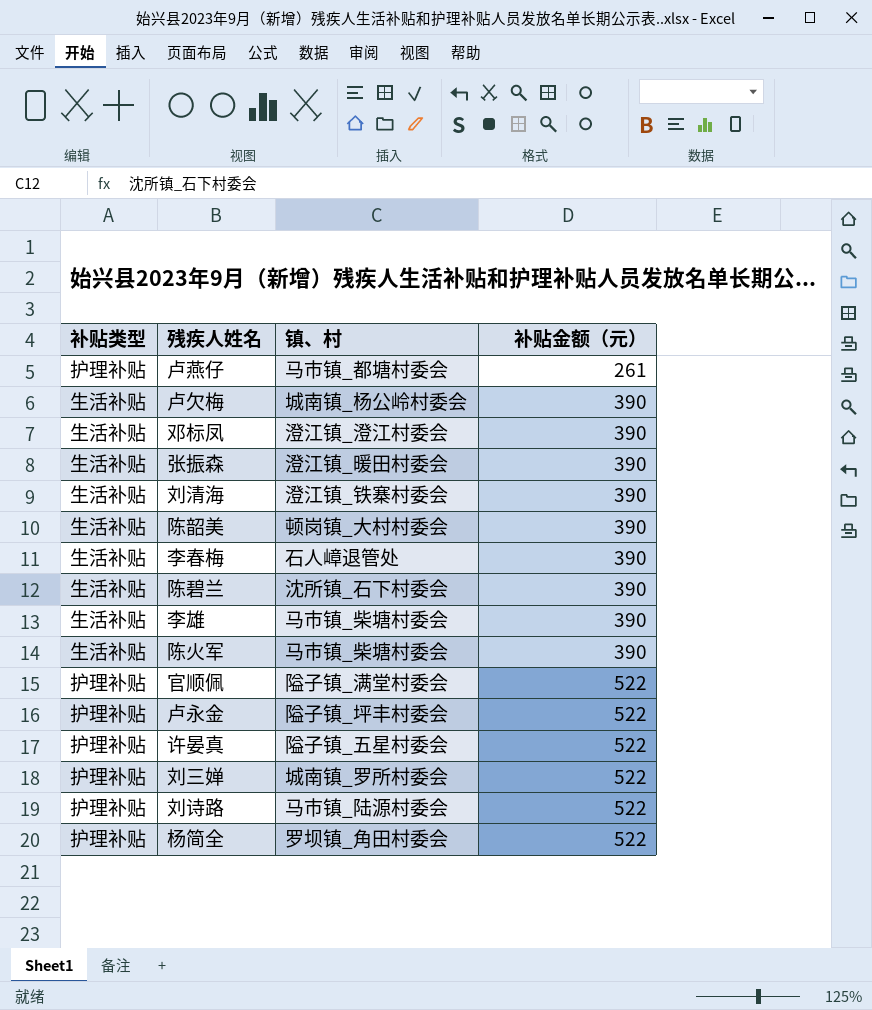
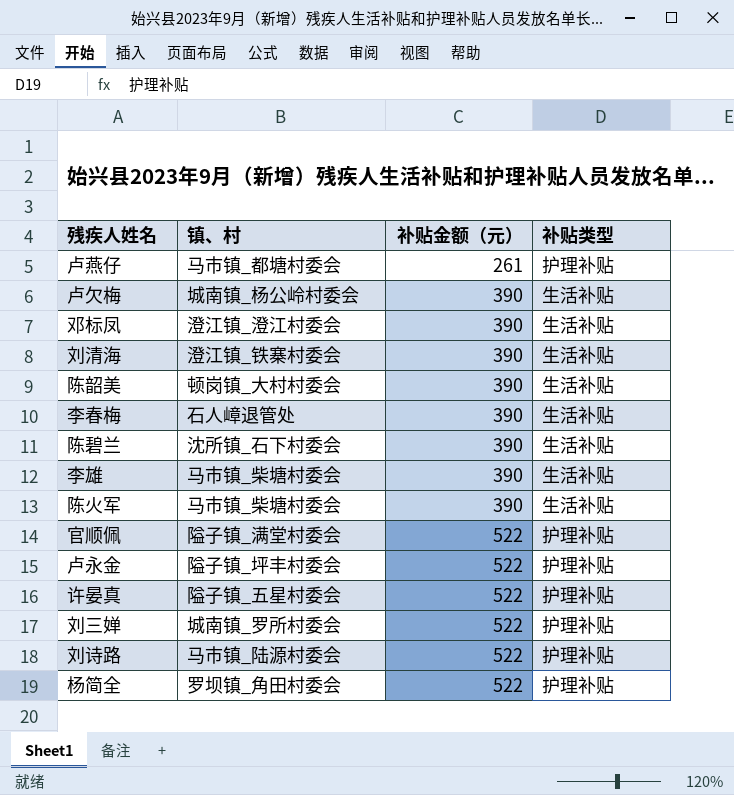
column 补贴类型 | position: 1 -> 4
row 张振森: 生活补贴 | 澄江镇_暖田村委会 | 390 -> none

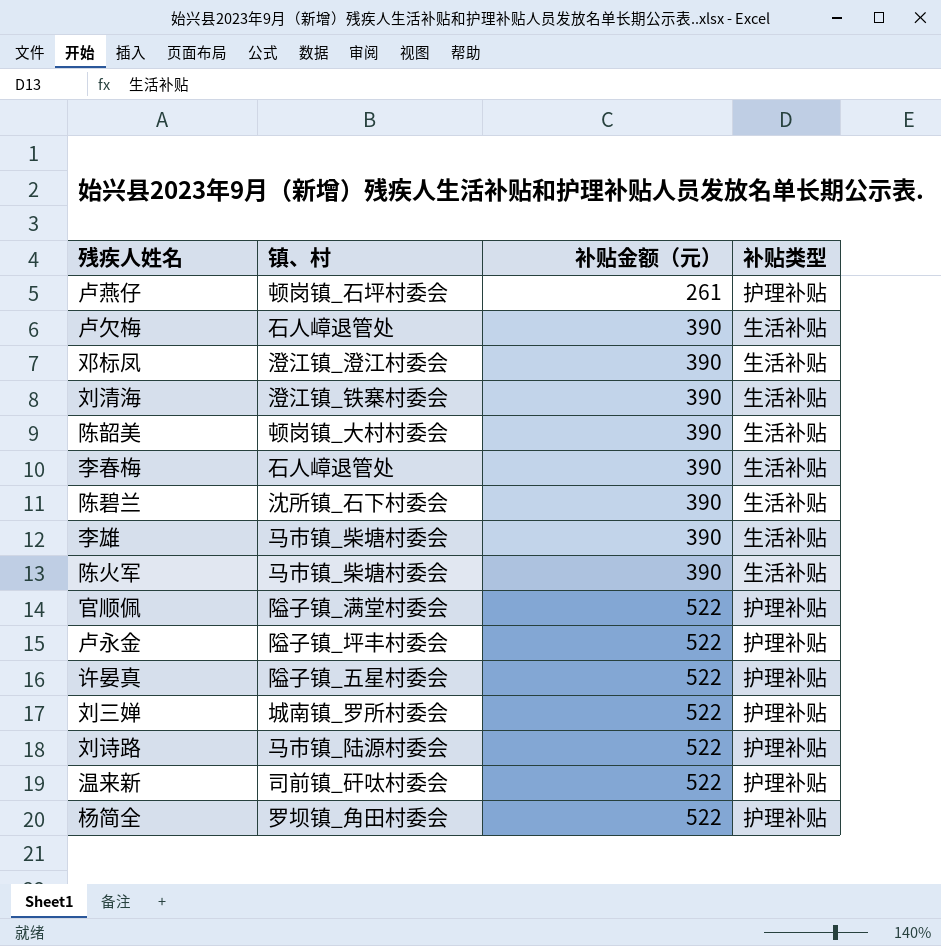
卢燕仔 | 镇、村: 马市镇_都塘村委会 -> 顿岗镇_石坪村委会
卢欠梅 | 镇、村: 城南镇_杨公岭村委会 -> 石人嶂退管处
row 温来新: none -> 司前镇_矸呔村委会 | 522 | 护理补贴

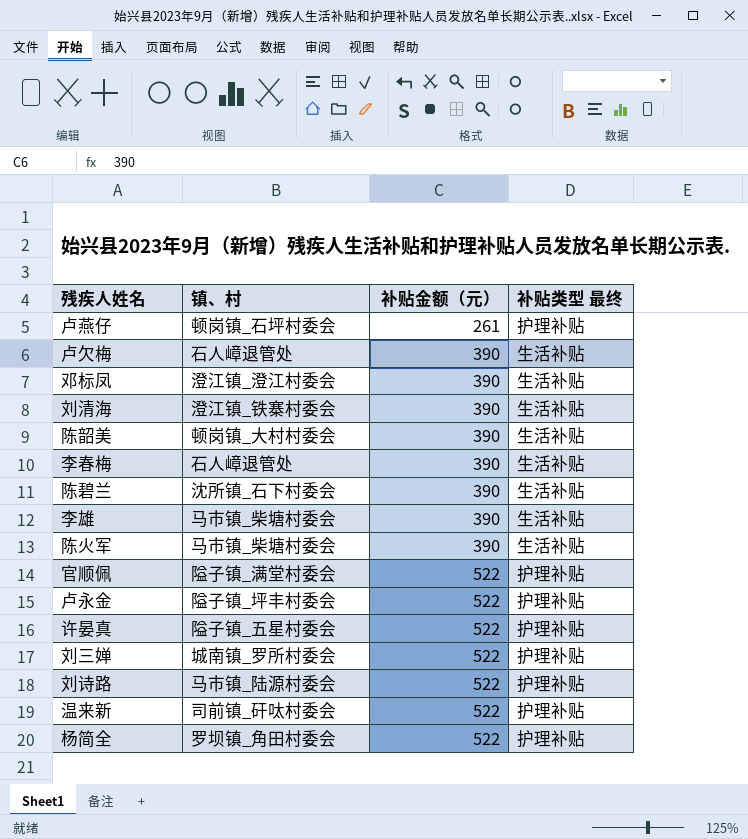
column name: 补贴类型 -> 补贴类型 最终

